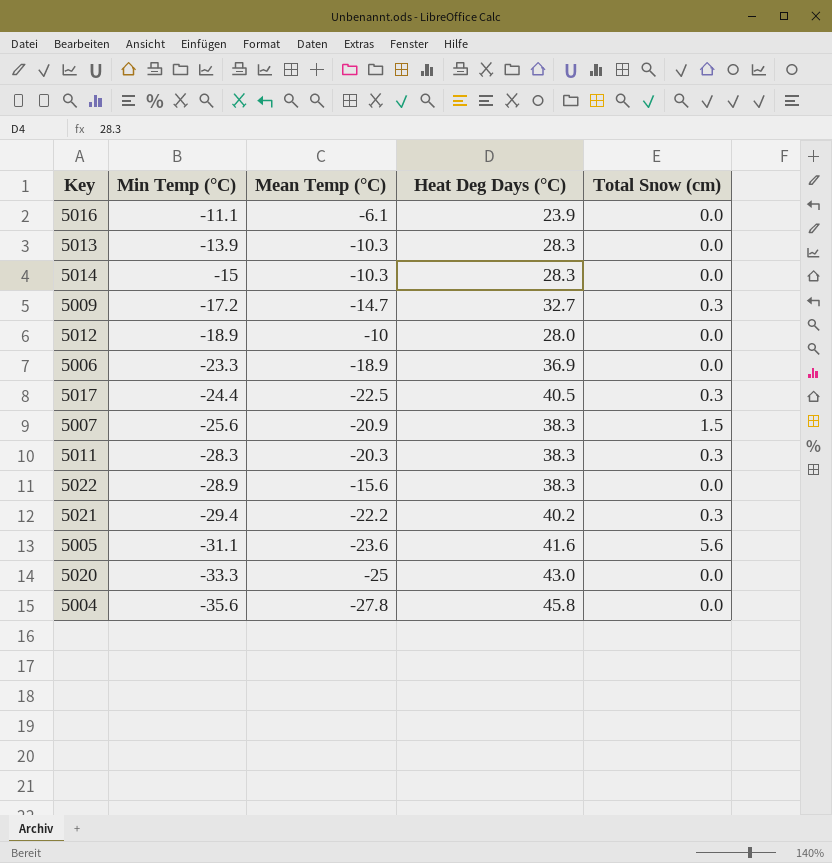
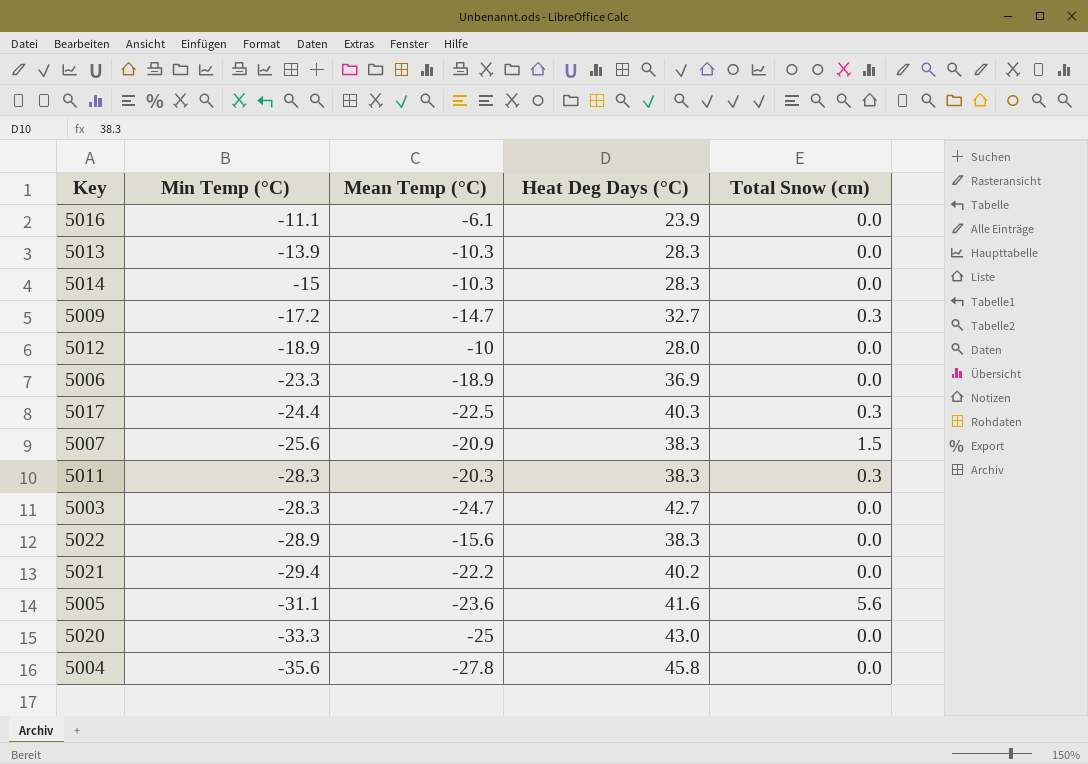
5017 | Heat Deg Days (°C): 40.5 -> 40.3
row 5003: none -> -28.3 | -24.7 | 42.7 | 0.0
5021 | Total Snow (cm): 0.3 -> 0.0

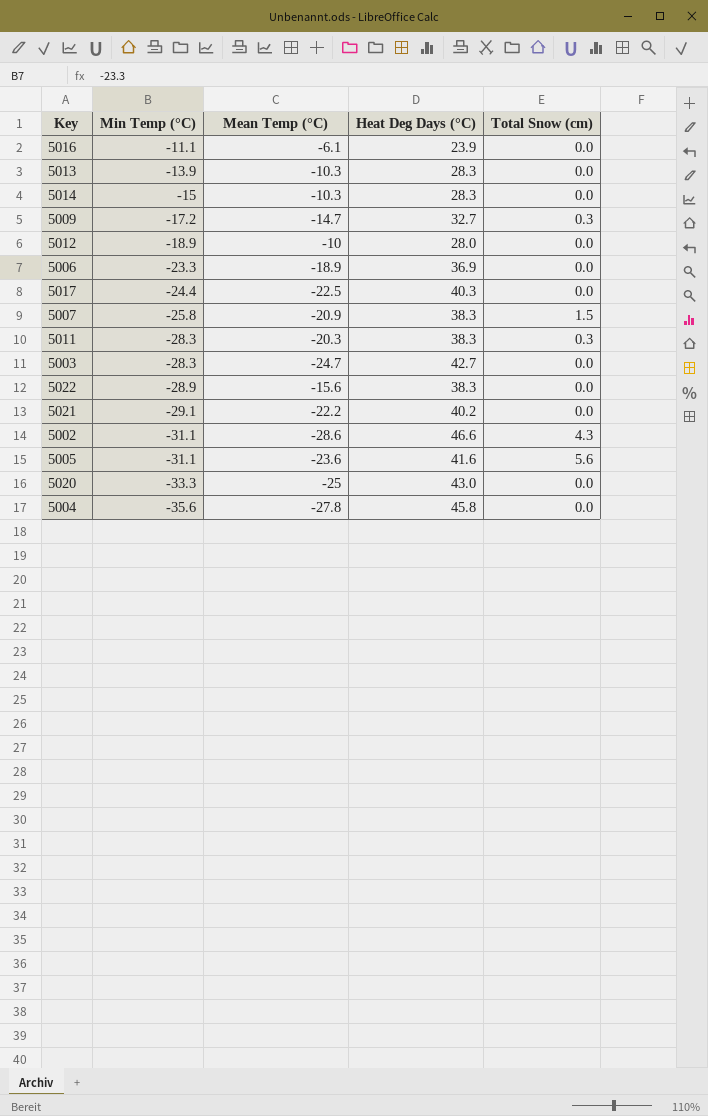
5017 | Total Snow (cm): 0.3 -> 0.0
5007 | Min Temp (°C): -25.6 -> -25.8
5021 | Min Temp (°C): -29.4 -> -29.1
row 5002: none -> -31.1 | -28.6 | 46.6 | 4.3

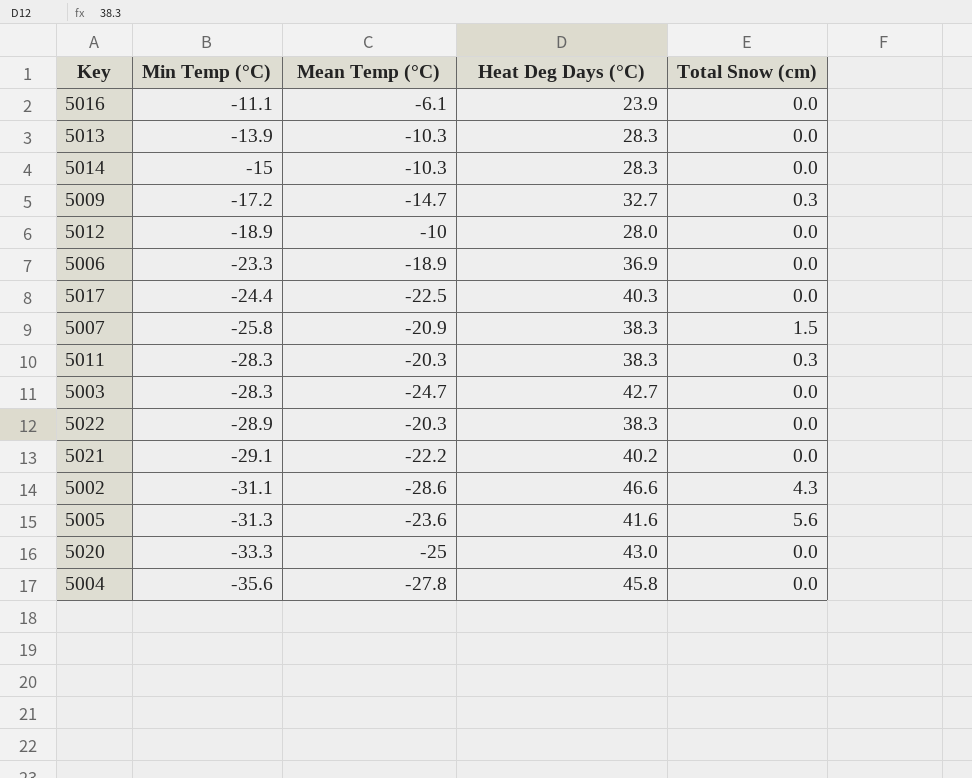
5022 | Mean Temp (°C): -15.6 -> -20.3
5005 | Min Temp (°C): -31.1 -> -31.3

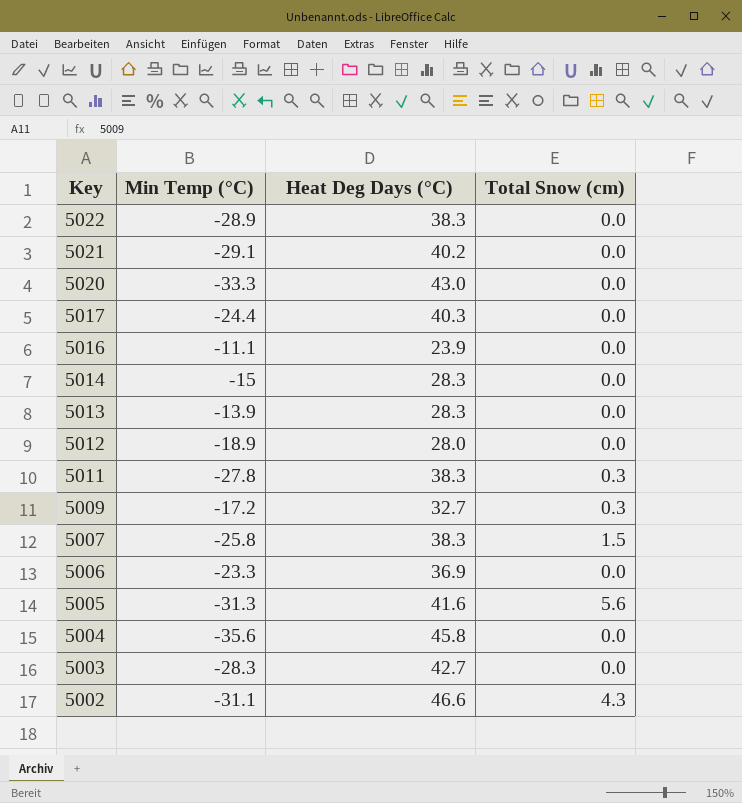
row order: Min Temp (°C) descending -> Key descending
column Mean Temp (°C) | position: 3 -> none
5011 | Min Temp (°C): -28.3 -> -27.8

